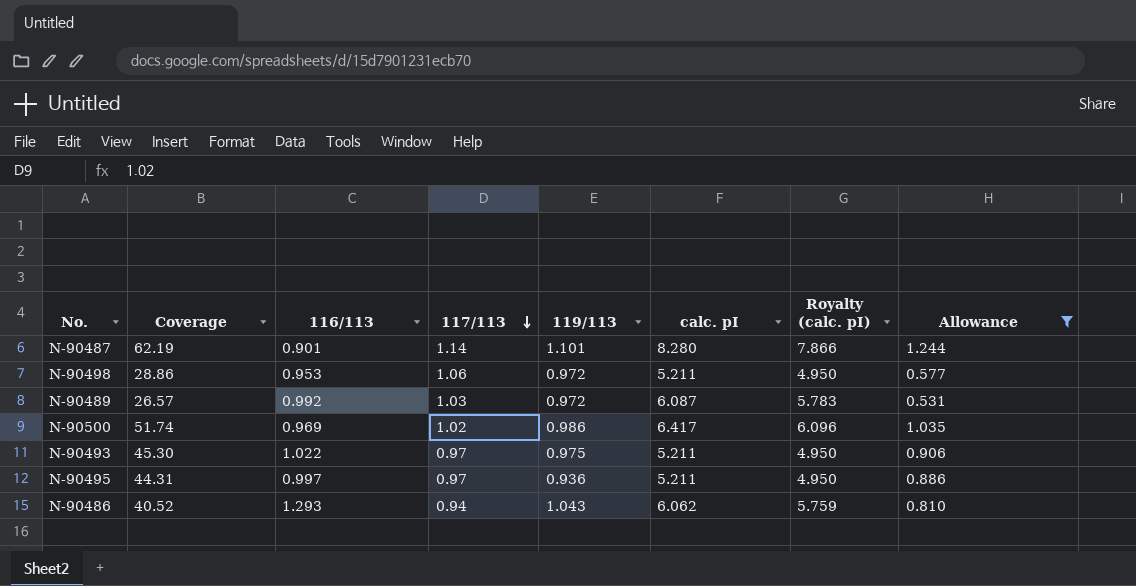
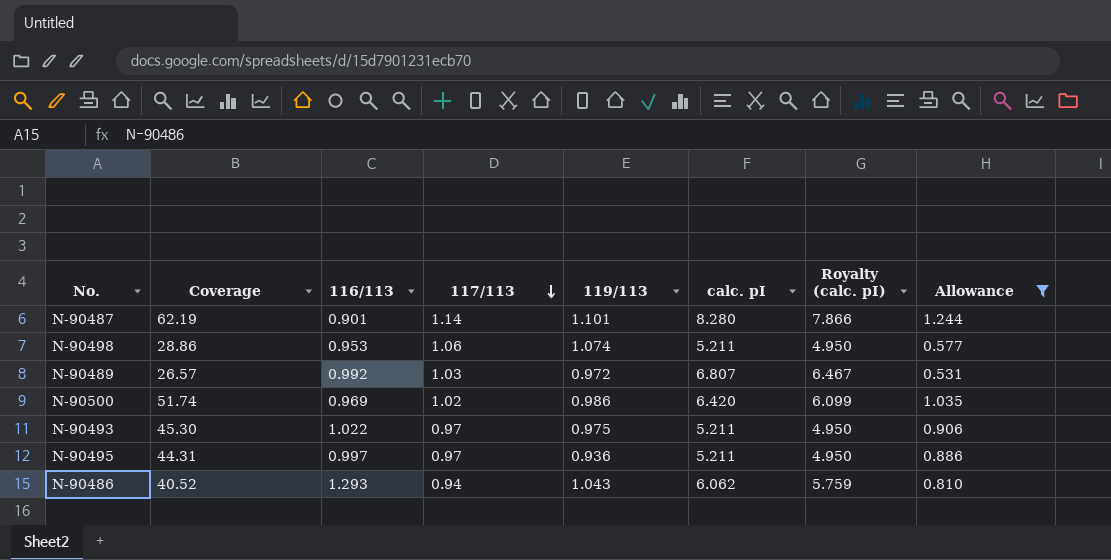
N-90498 | 119/113: 0.972 -> 1.074
N-90489 | calc. pI: 6.087 -> 6.807
N-90489 | Royalty (calc. pI): 5.783 -> 6.467
N-90500 | calc. pI: 6.417 -> 6.420
N-90500 | Royalty (calc. pI): 6.096 -> 6.099

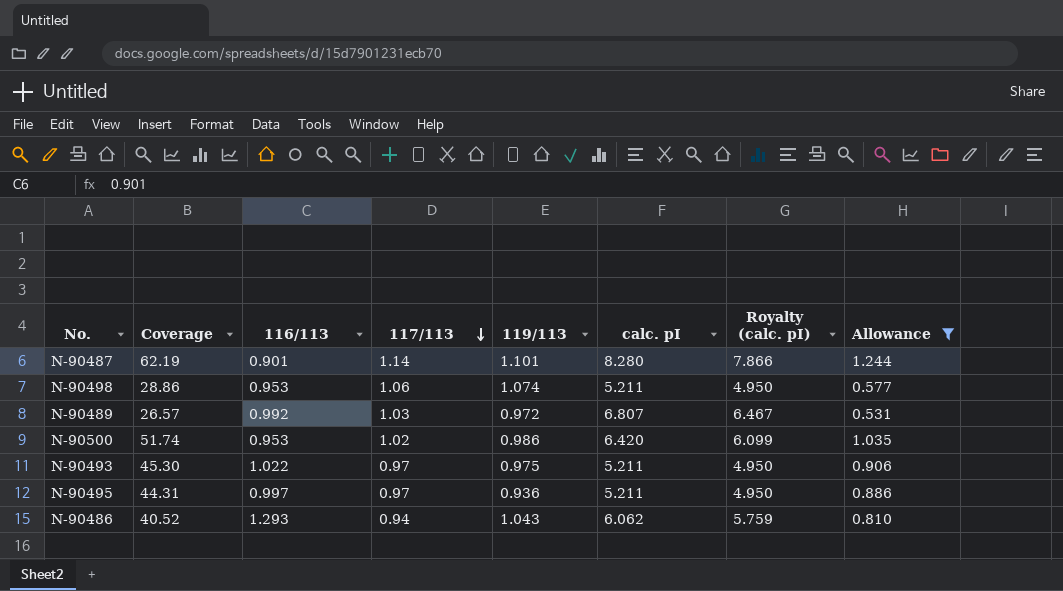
N-90500 | 116/113: 0.969 -> 0.953

